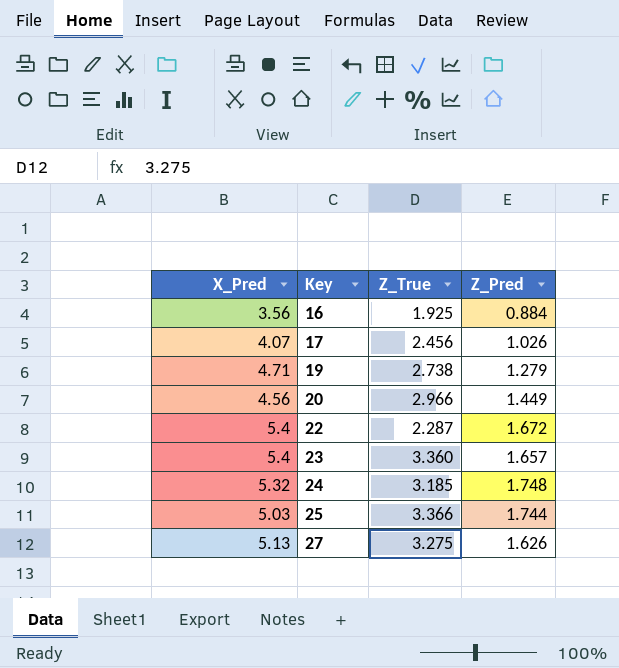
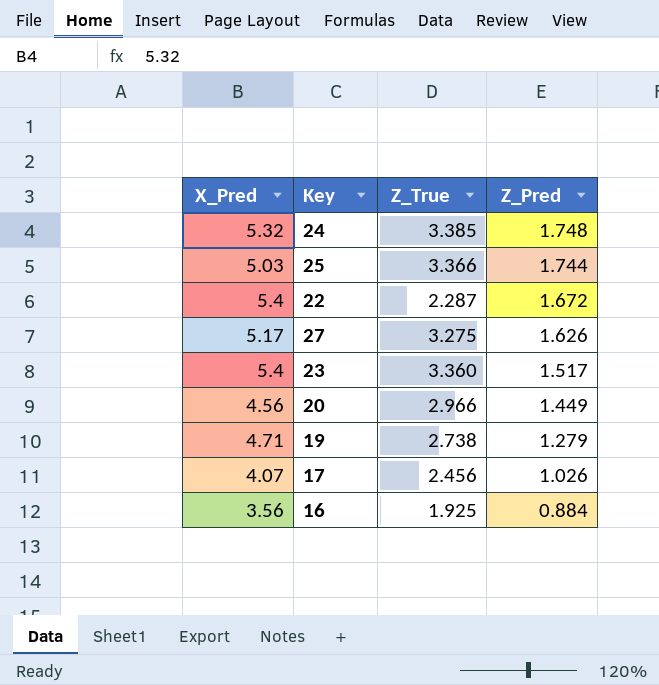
row order: Key ascending -> Z_Pred descending
24 | Z_True: 3.185 -> 3.385
27 | X_Pred: 5.13 -> 5.17
23 | Z_Pred: 1.657 -> 1.517

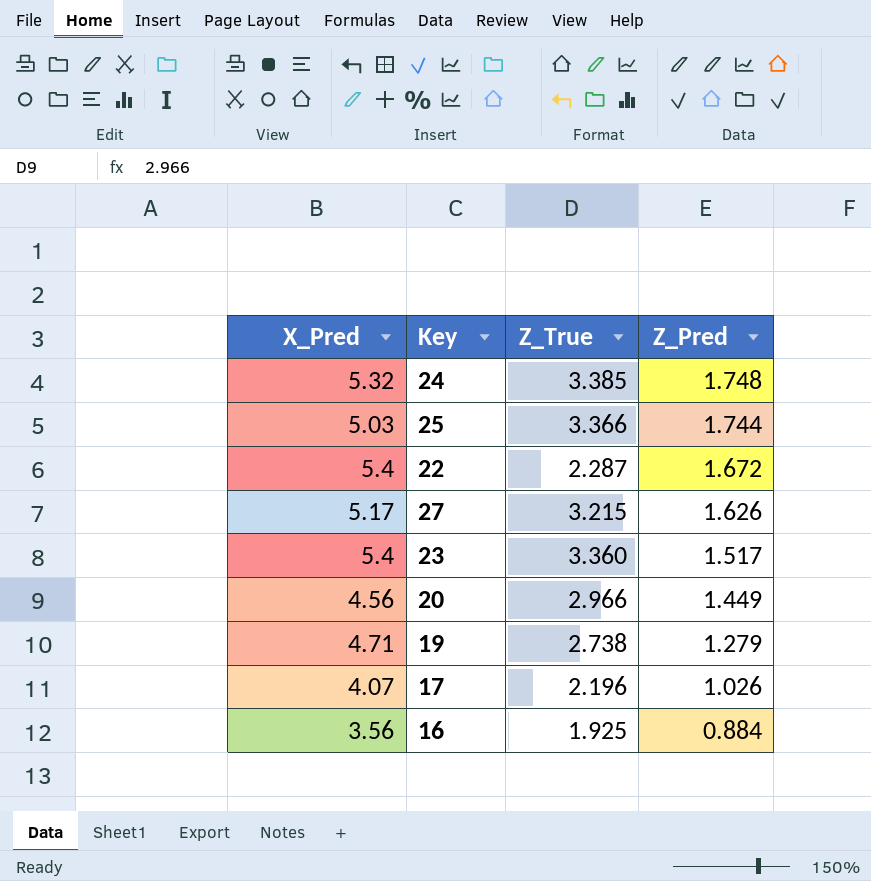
27 | Z_True: 3.275 -> 3.215
17 | Z_True: 2.456 -> 2.196

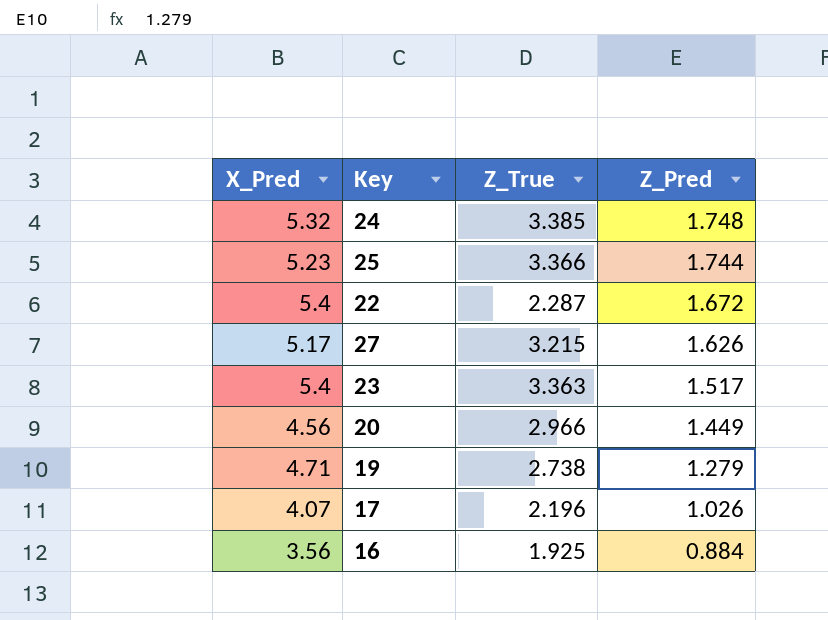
25 | X_Pred: 5.03 -> 5.23
23 | Z_True: 3.360 -> 3.363

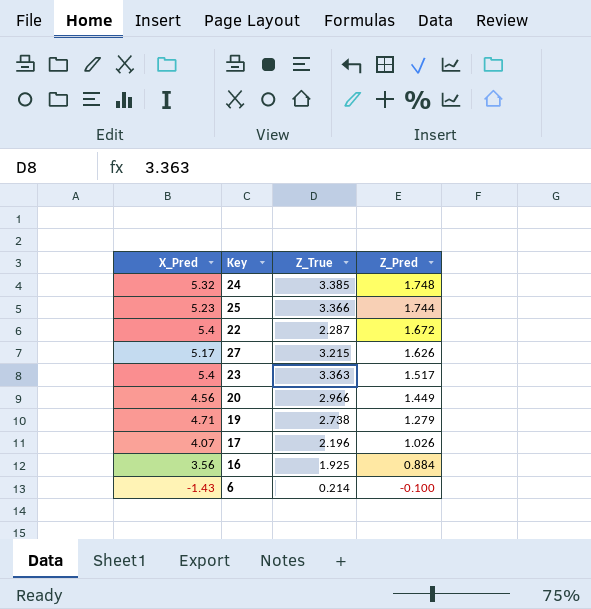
row 6: none -> -1.43 | 0.214 | -0.100

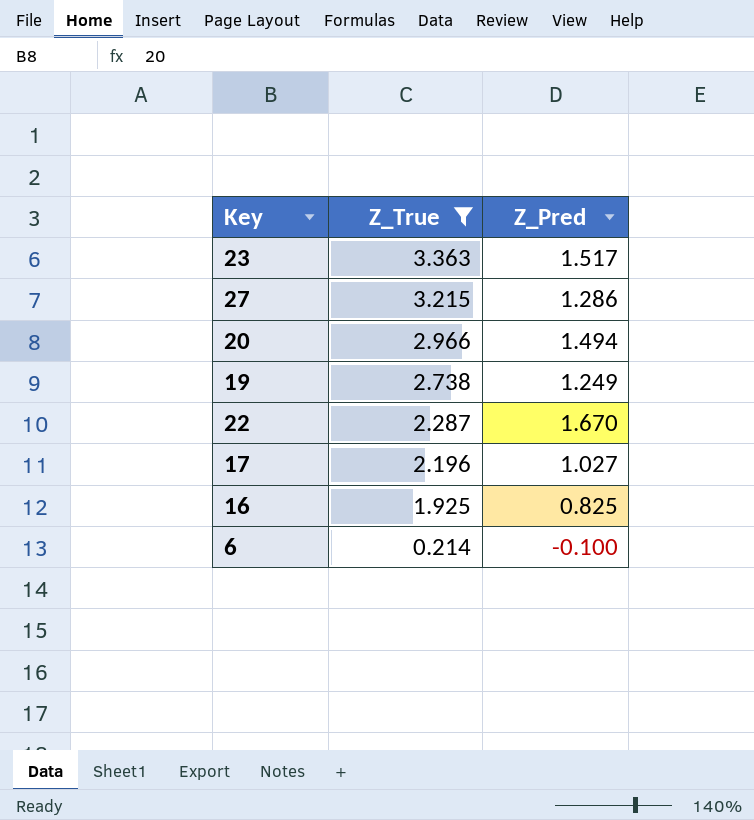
filter: none -> Z_True <= 3.363
row order: Z_Pred descending -> Z_True descending
column X_Pred | position: 1 -> none
27 | Z_Pred: 1.626 -> 1.286
20 | Z_Pred: 1.449 -> 1.494
19 | Z_Pred: 1.279 -> 1.249
22 | Z_Pred: 1.672 -> 1.670
17 | Z_Pred: 1.026 -> 1.027
16 | Z_Pred: 0.884 -> 0.825

